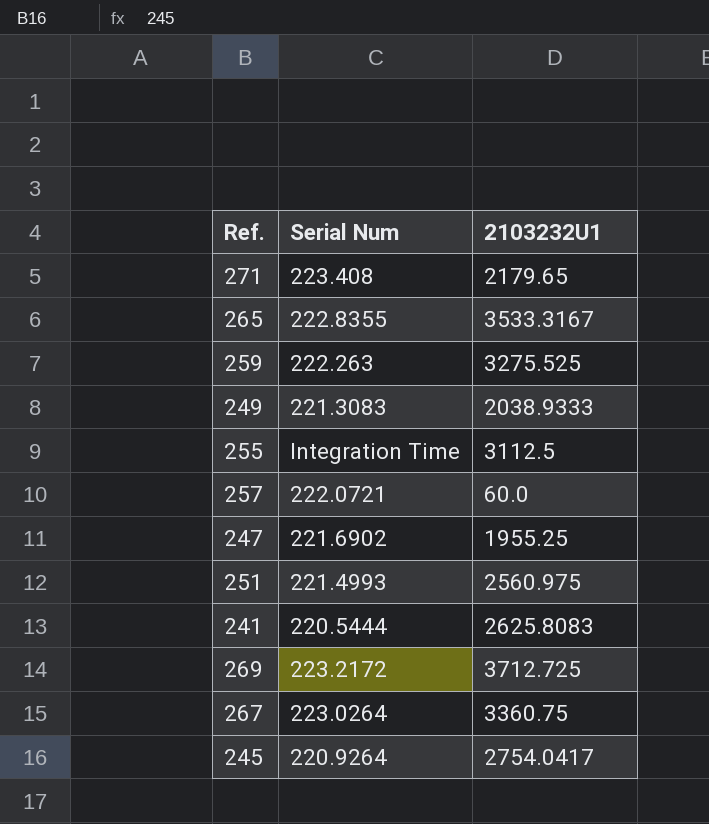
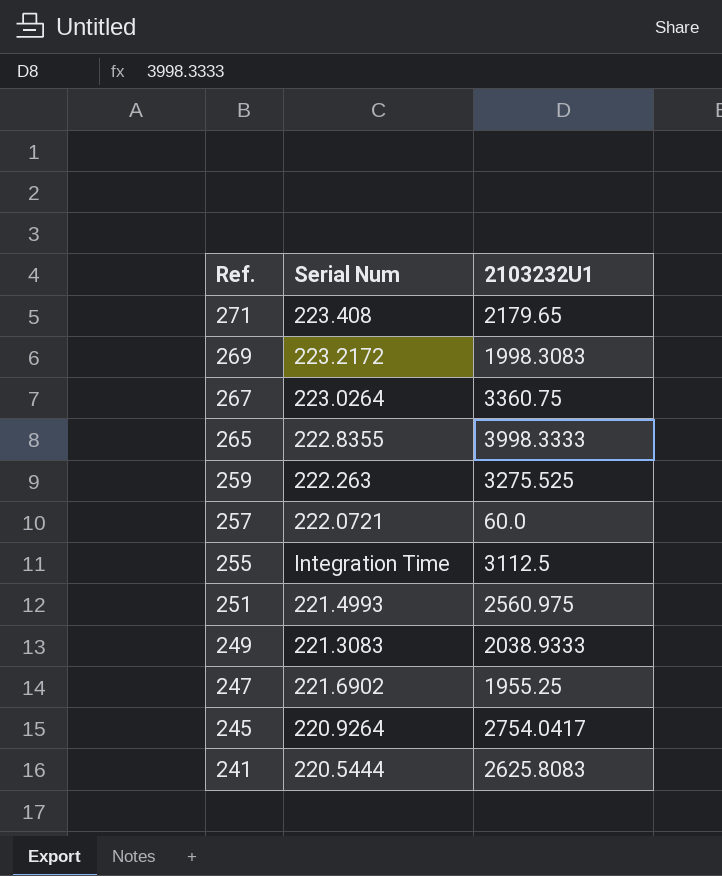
row order: none -> Ref. descending
269 | 2103232U1: 3712.725 -> 1998.3083
265 | 2103232U1: 3533.3167 -> 3998.3333

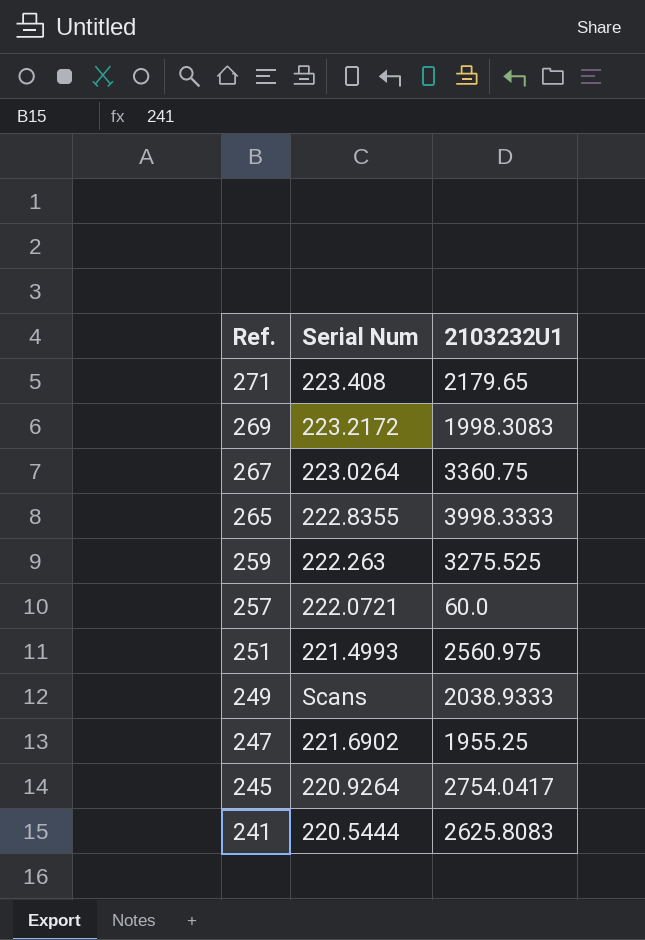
row 255: Integration Time | 3112.5 -> none
249 | Serial Num: 221.3083 -> Scans

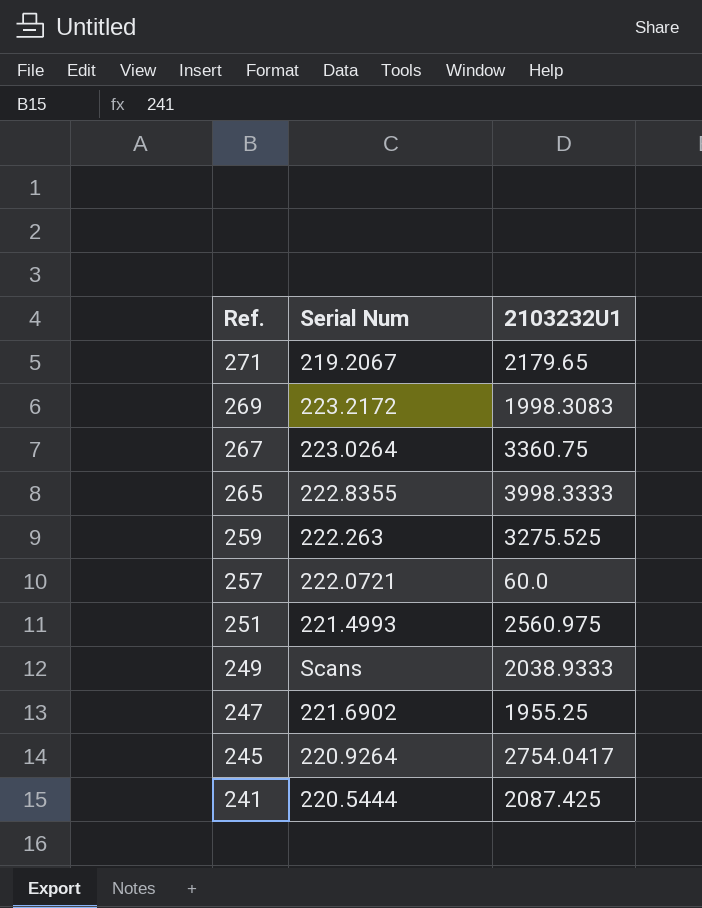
271 | Serial Num: 223.408 -> 219.2067
241 | 2103232U1: 2625.8083 -> 2087.425

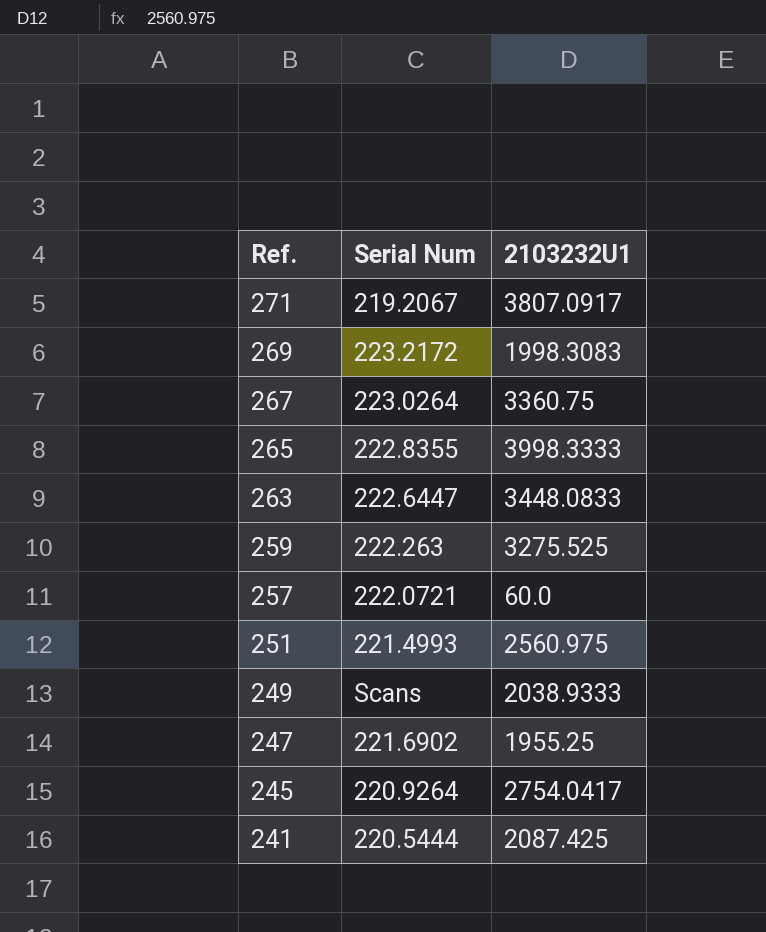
271 | 2103232U1: 2179.65 -> 3807.0917
row 263: none -> 222.6447 | 3448.0833

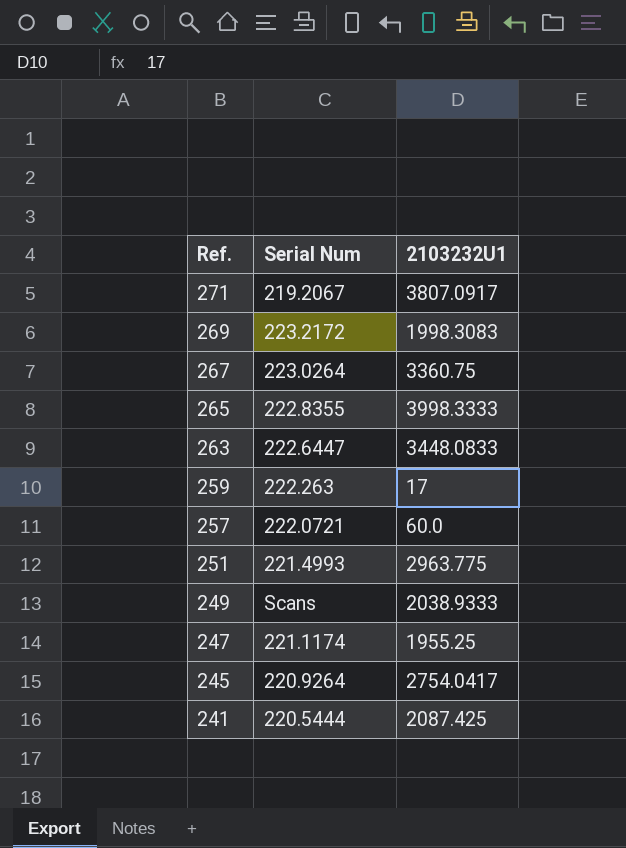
259 | 2103232U1: 3275.525 -> 17
251 | 2103232U1: 2560.975 -> 2963.775
247 | Serial Num: 221.6902 -> 221.1174

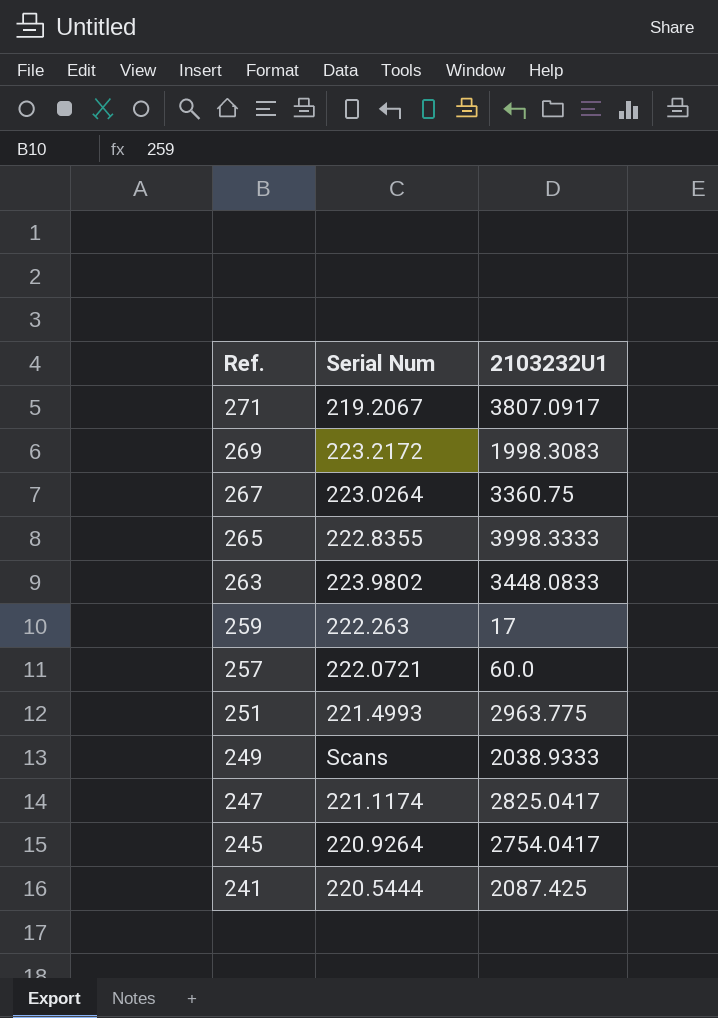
263 | Serial Num: 222.6447 -> 223.9802
247 | 2103232U1: 1955.25 -> 2825.0417

